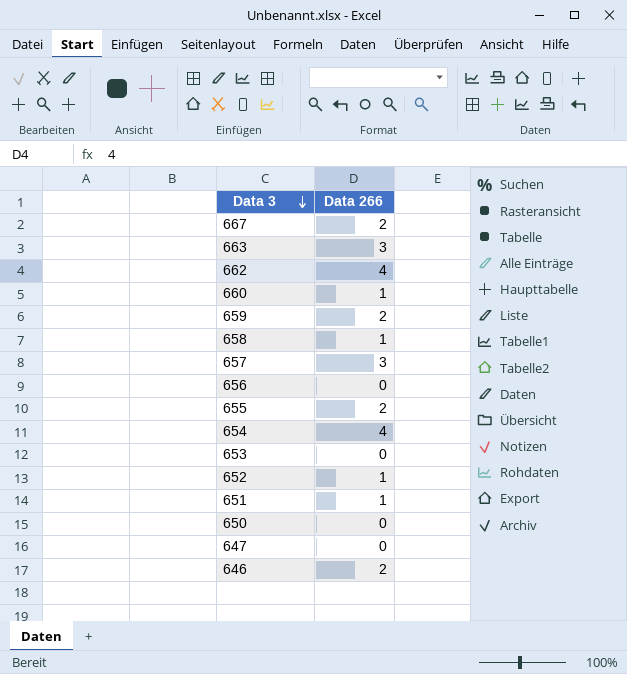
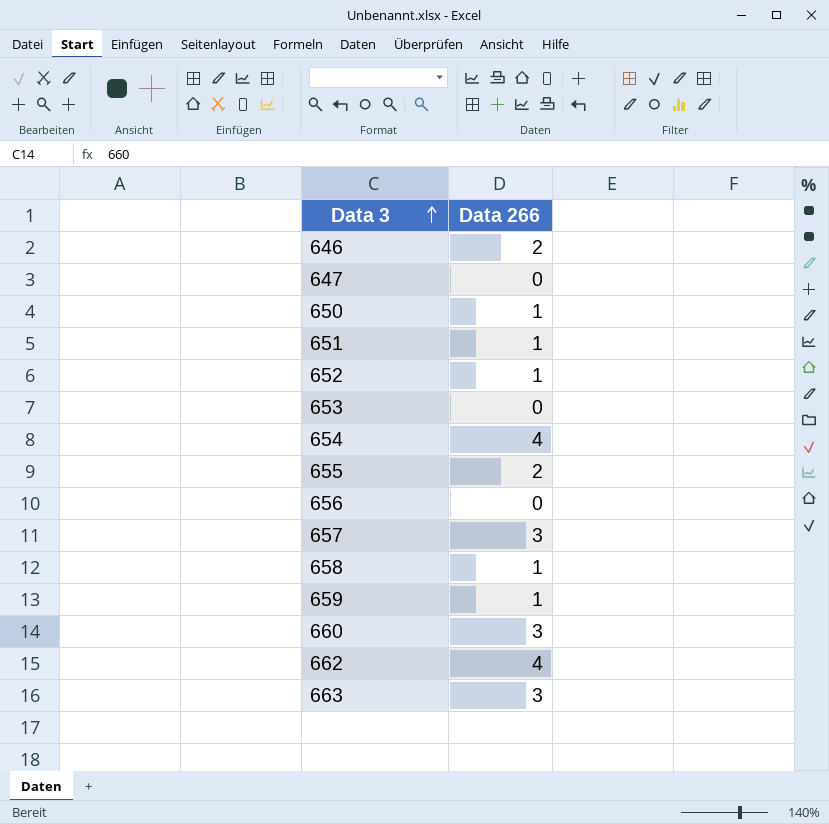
row order: Data 3 descending -> Data 3 ascending
row 667: 2 -> none
650 | Data 266: 0 -> 1
659 | Data 266: 2 -> 1
660 | Data 266: 1 -> 3

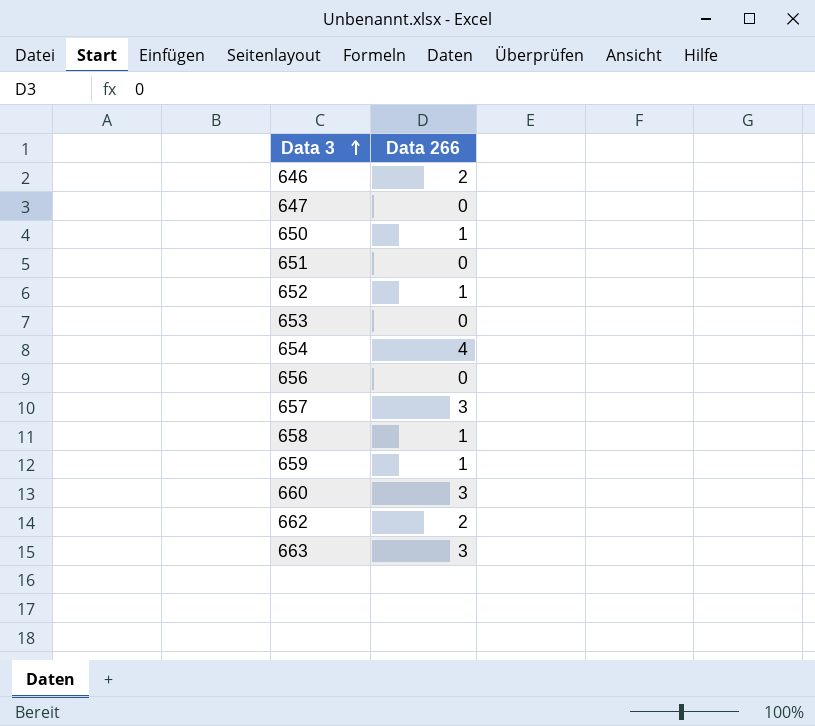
row 655: 2 -> none
651 | Data 266: 1 -> 0
662 | Data 266: 4 -> 2

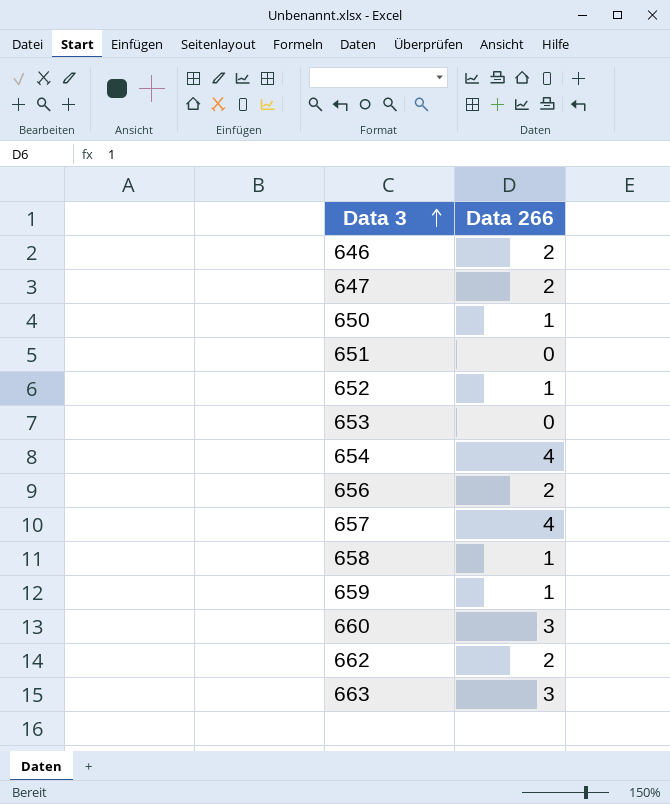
647 | Data 266: 0 -> 2
656 | Data 266: 0 -> 2
657 | Data 266: 3 -> 4

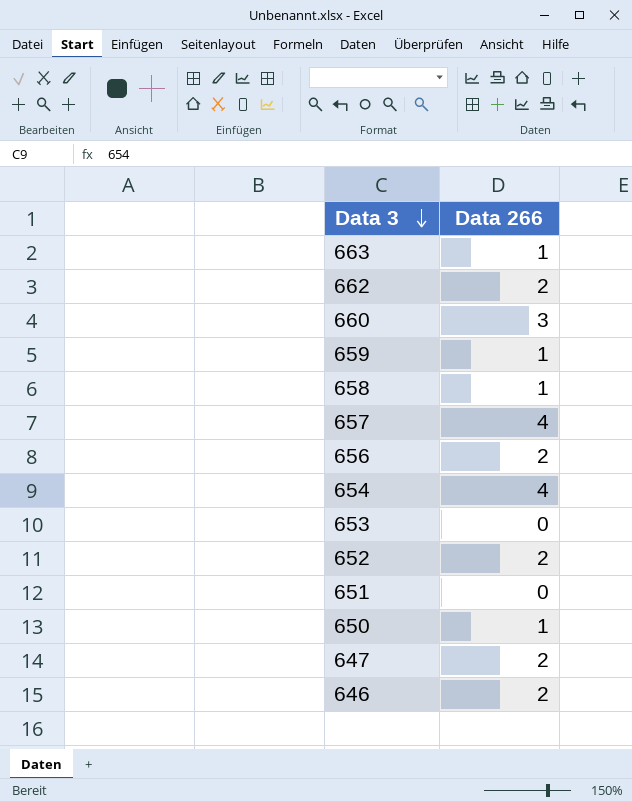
row order: Data 3 ascending -> Data 3 descending
663 | Data 266: 3 -> 1
652 | Data 266: 1 -> 2

